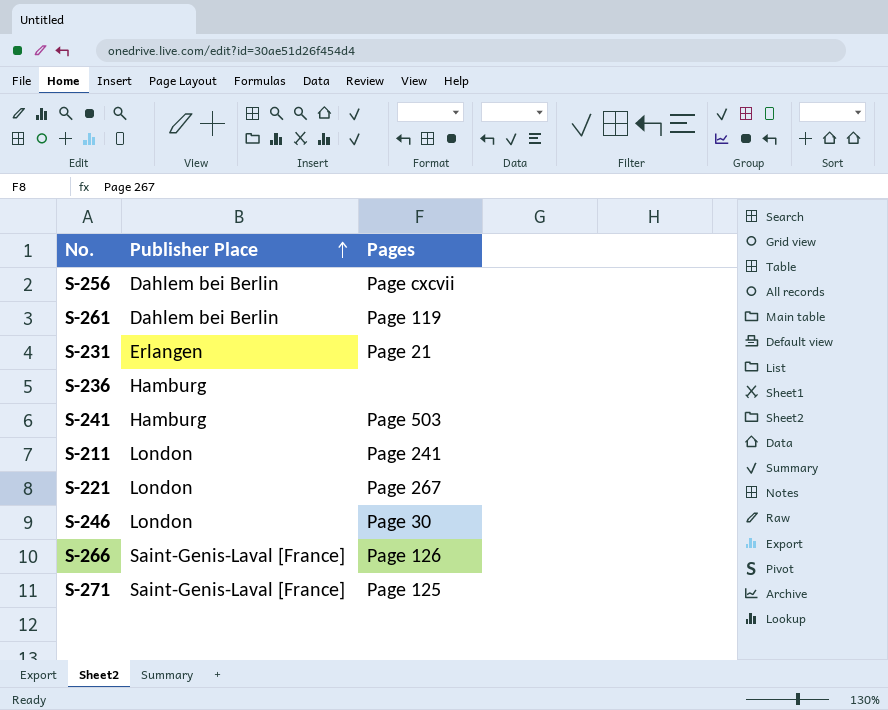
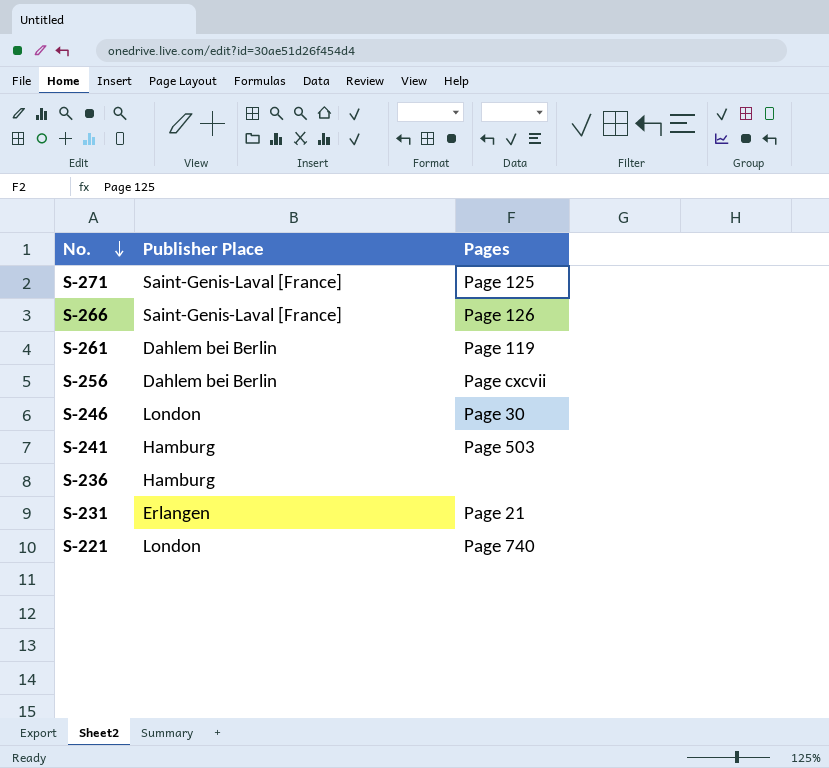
row order: Publisher Place ascending -> No. descending
row S-211: London | Page 241 -> none
S-221 | Pages: Page 267 -> Page 740

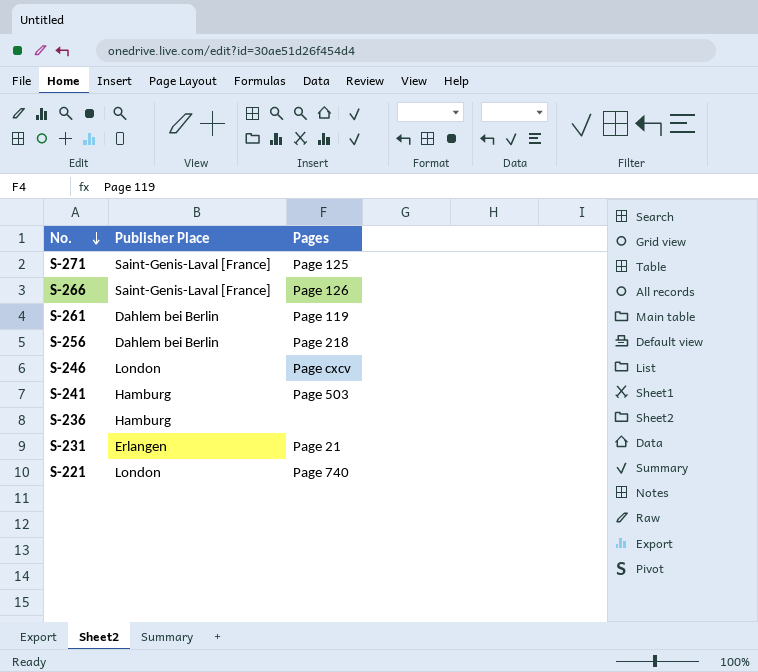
S-256 | Pages: Page cxcvii -> Page 218
S-246 | Pages: Page 30 -> Page cxcv

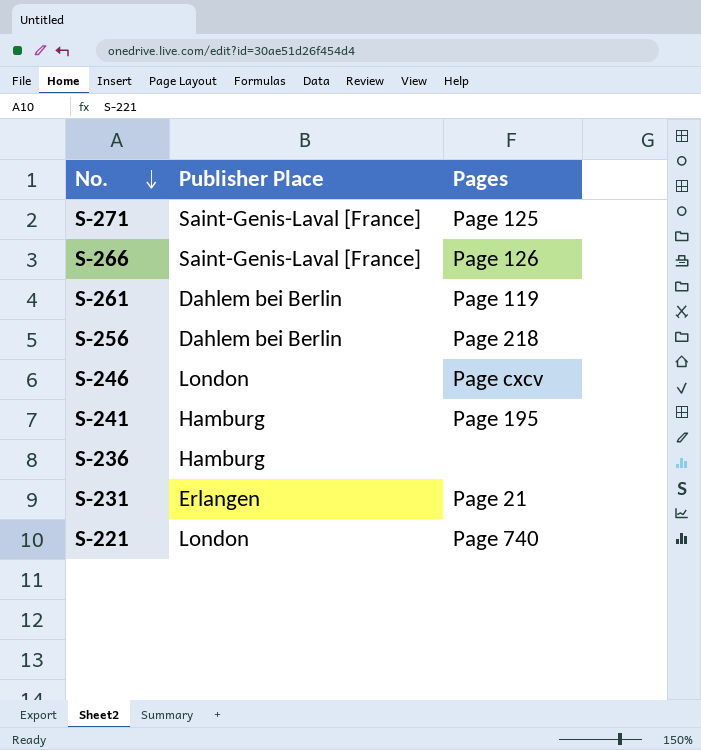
S-241 | Pages: Page 503 -> Page 195

